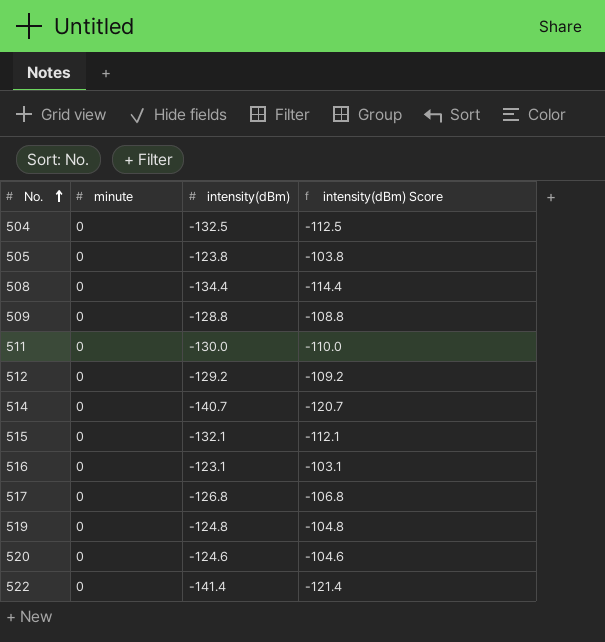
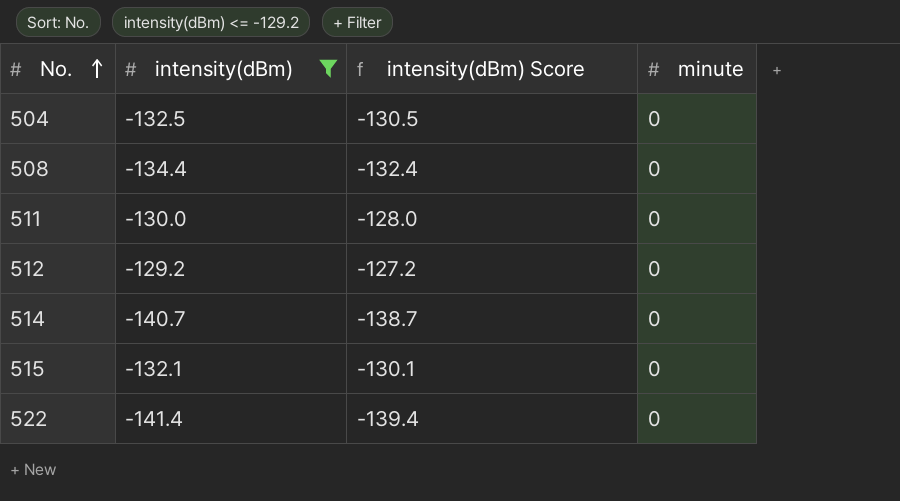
filter: none -> intensity(dBm) <= -129.2
column intensity(dBm) Score | formula: [intensity(dBm)] + 20 -> [intensity(dBm)] + 2
column minute | position: 2 -> 4

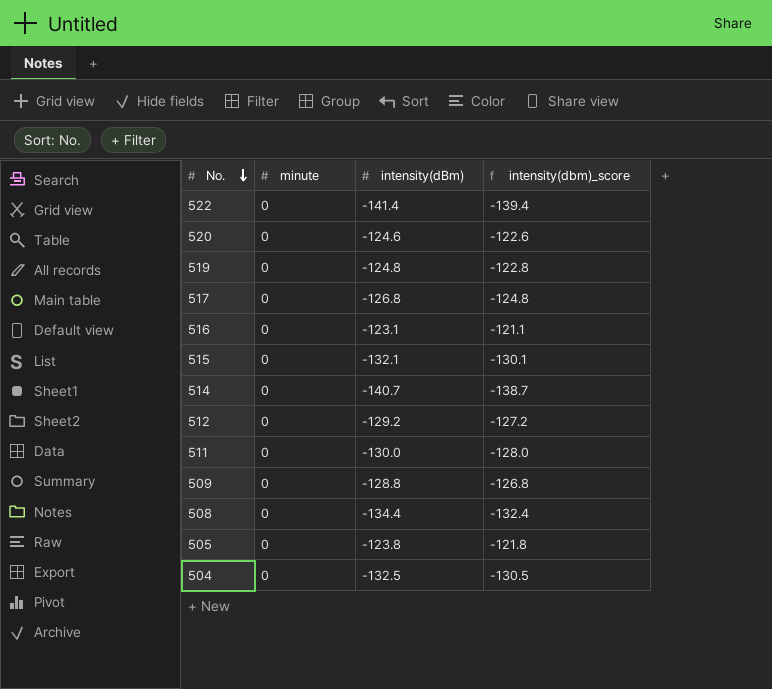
filter: intensity(dBm) <= -129.2 -> none
row order: No. ascending -> No. descending
column minute | position: 4 -> 2
column name: intensity(dBm) Score -> intensity(dbm)_score

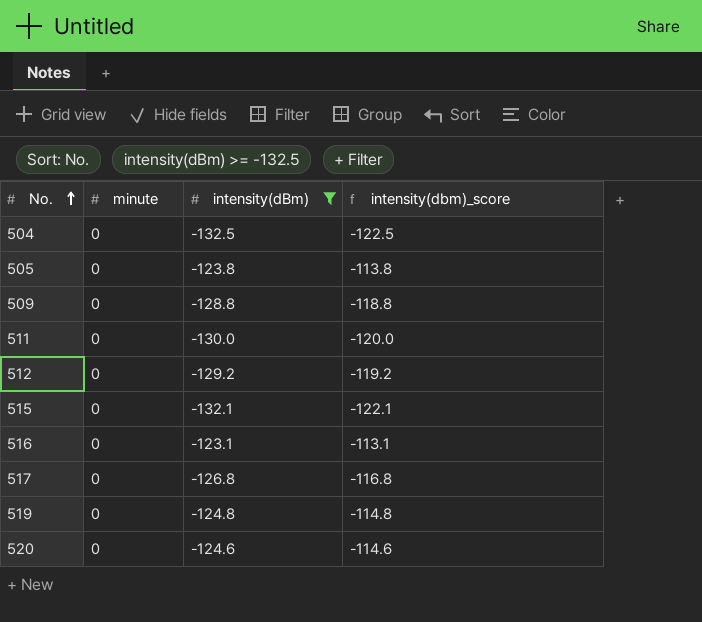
filter: none -> intensity(dBm) >= -132.5
row order: No. descending -> No. ascending
column intensity(dbm)_score | formula: [intensity(dBm)] + 2 -> [intensity(dBm)] + 10

